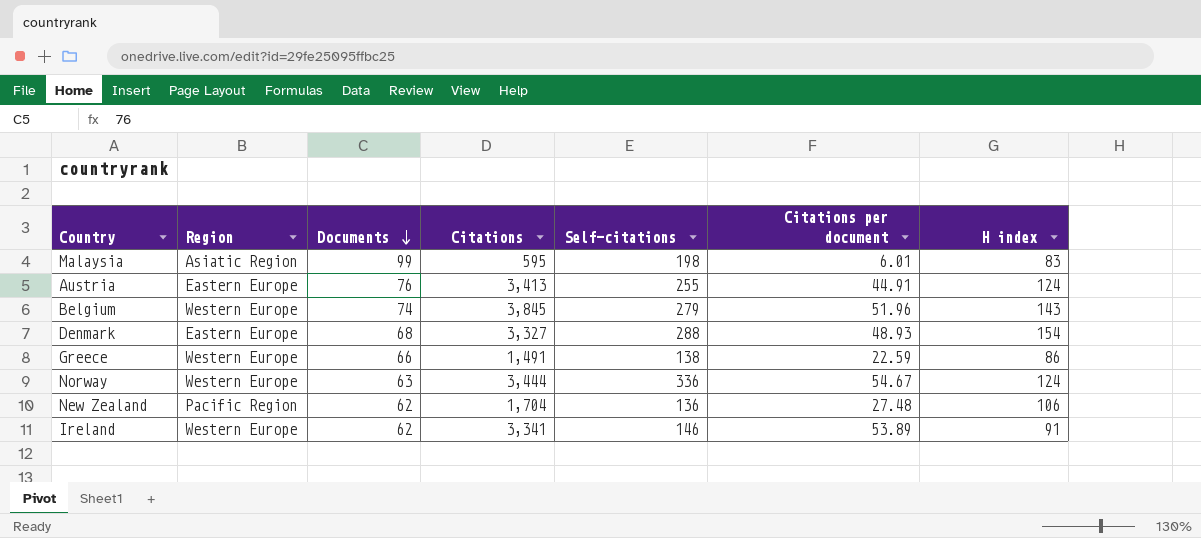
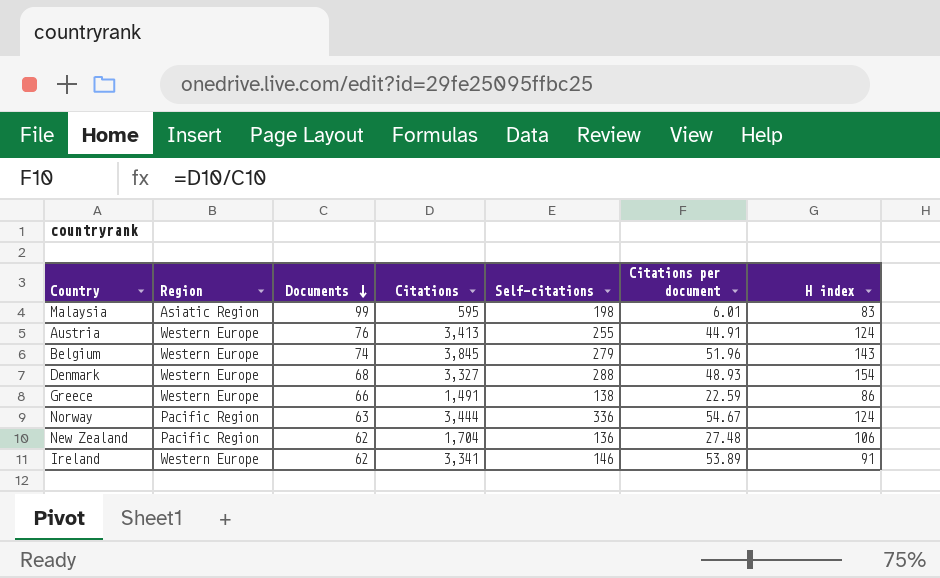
Austria | Region: Eastern Europe -> Western Europe
Denmark | Region: Eastern Europe -> Western Europe
Norway | Region: Western Europe -> Pacific Region

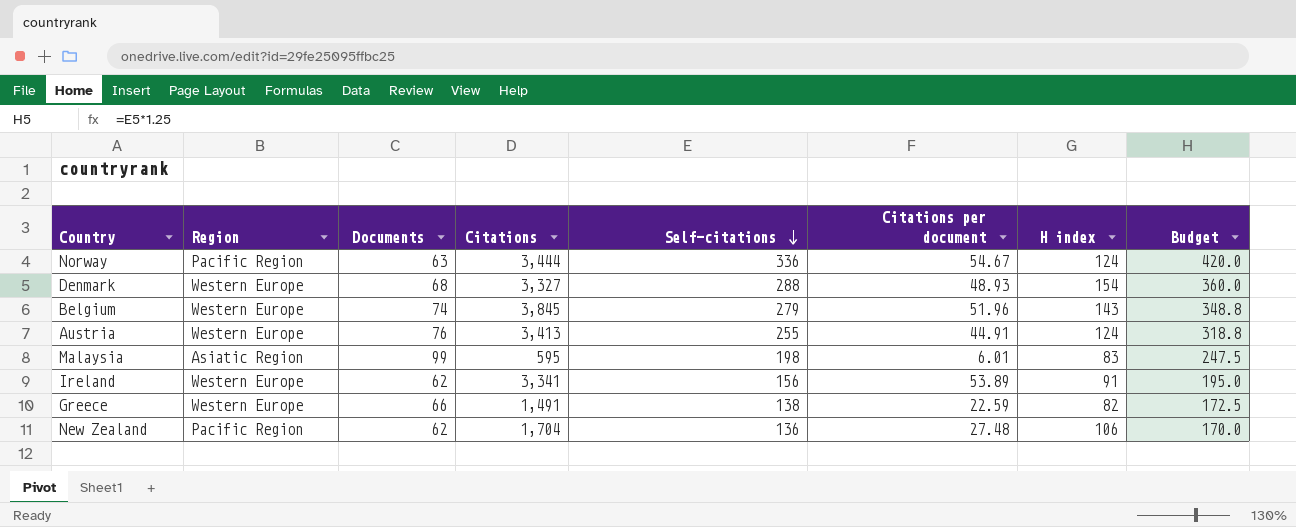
row order: Documents descending -> Self-citations descending
column Budget | formula: none -> [Self-citations] * 1.25
Ireland | Self-citations: 146 -> 156
Greece | H index: 86 -> 82

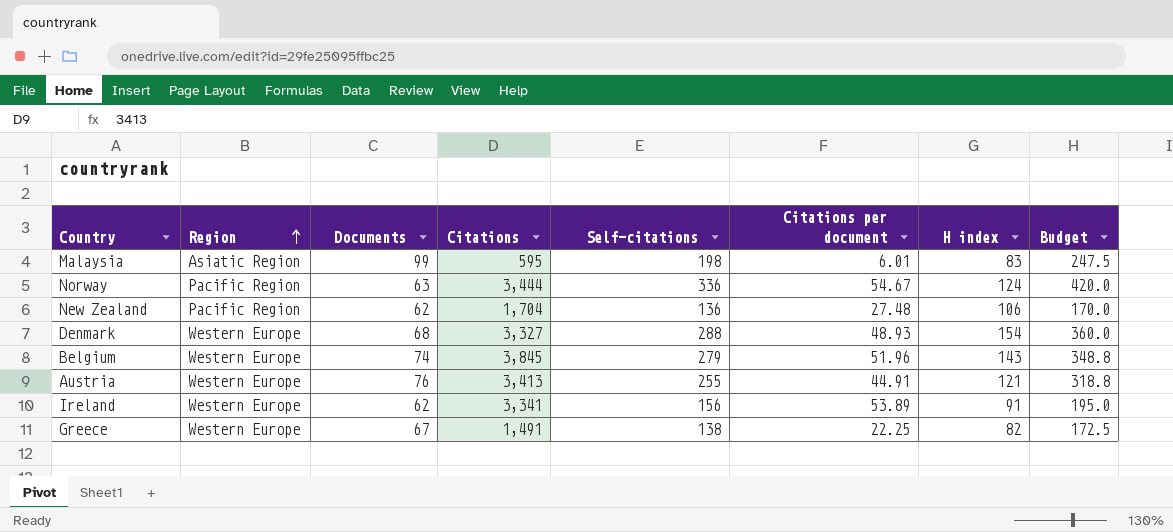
row order: Self-citations descending -> Region ascending
Austria | H index: 124 -> 121
Greece | Documents: 66 -> 67
Greece | Citations per document: 22.59 -> 22.25

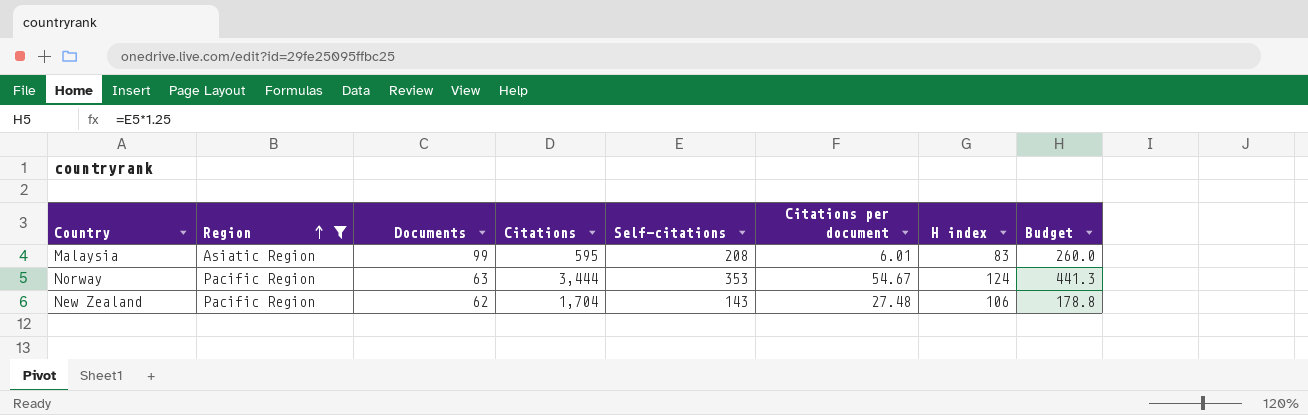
filter: none -> Region != Western Europe
Malaysia | Self-citations: 198 -> 208
Malaysia | Budget: 247.5 -> 260.0
Norway | Self-citations: 336 -> 353
Norway | Budget: 420.0 -> 441.3
New Zealand | Self-citations: 136 -> 143
New Zealand | Budget: 170.0 -> 178.8

